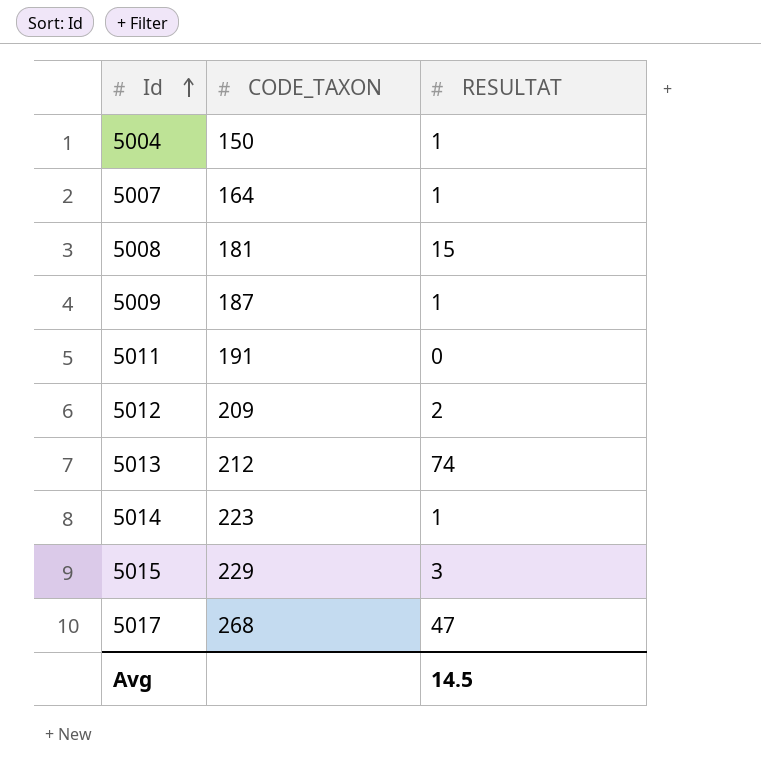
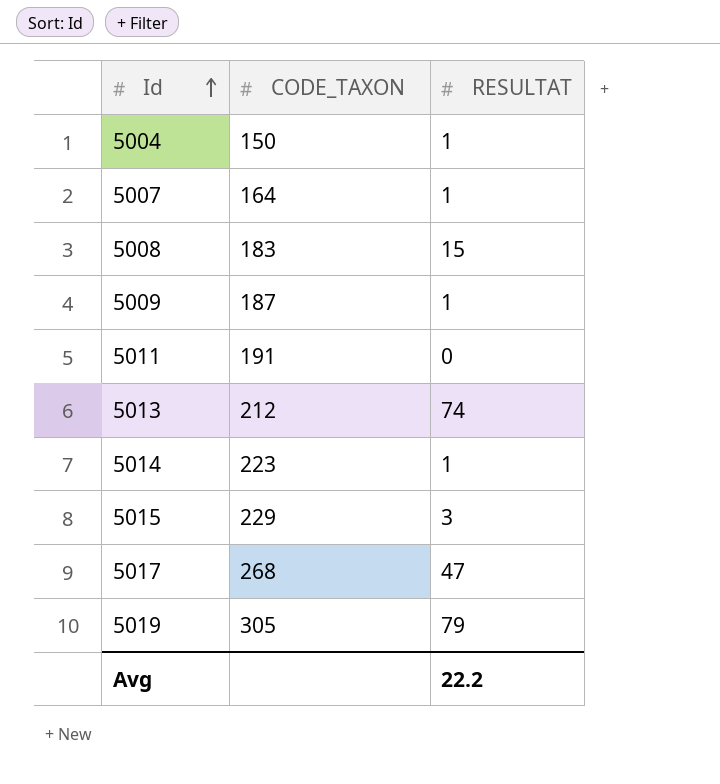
row 5012: 209 | 2 -> none
5008 | CODE_TAXON: 181 -> 183
row 5019: none -> 305 | 79
Avg | RESULTAT: 14.5 -> 22.2

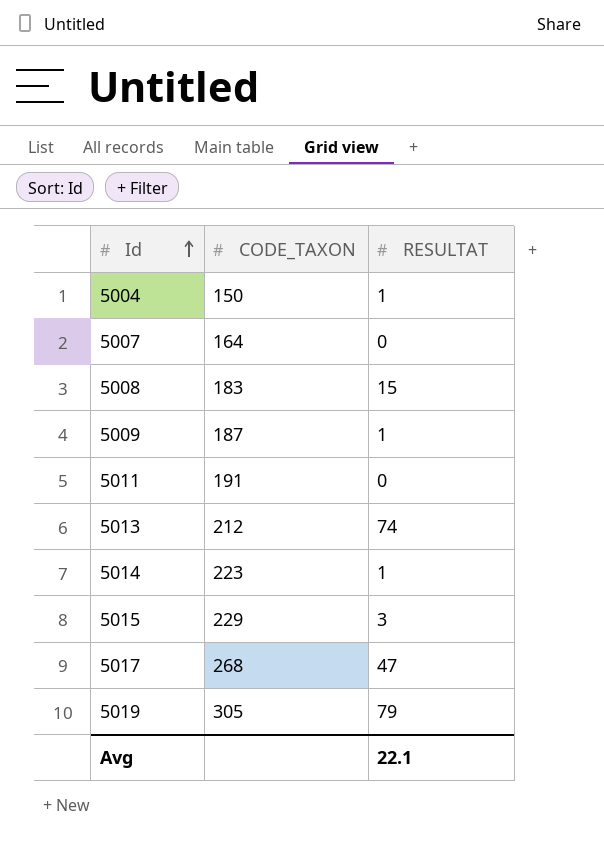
5007 | RESULTAT: 1 -> 0
Avg | RESULTAT: 22.2 -> 22.1

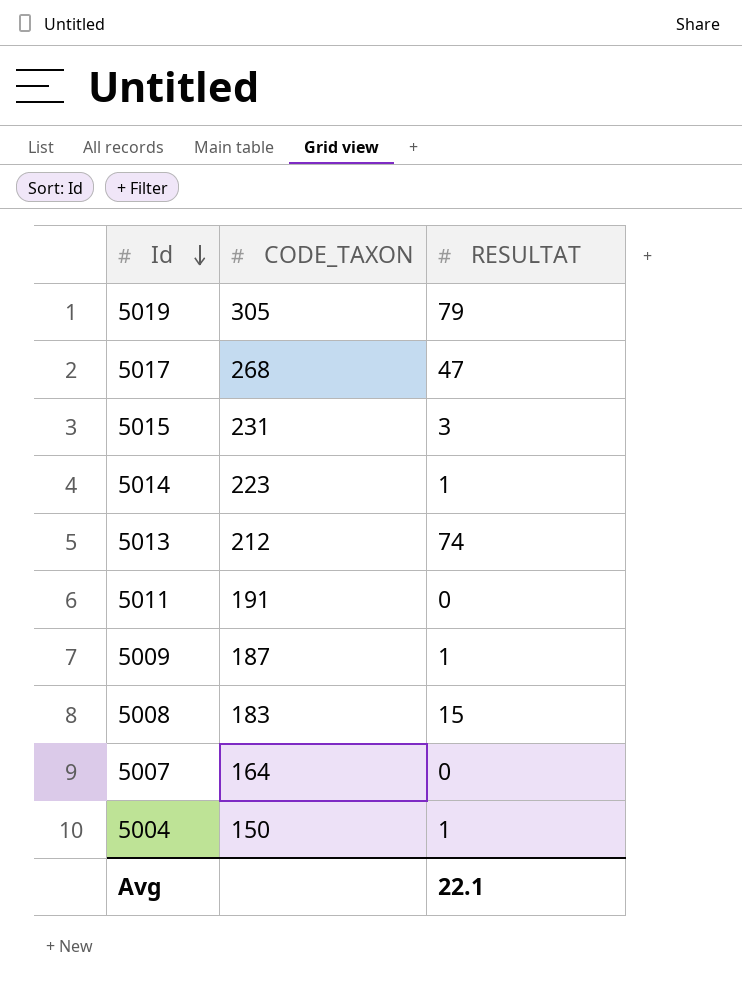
row order: Id ascending -> Id descending
5015 | CODE_TAXON: 229 -> 231

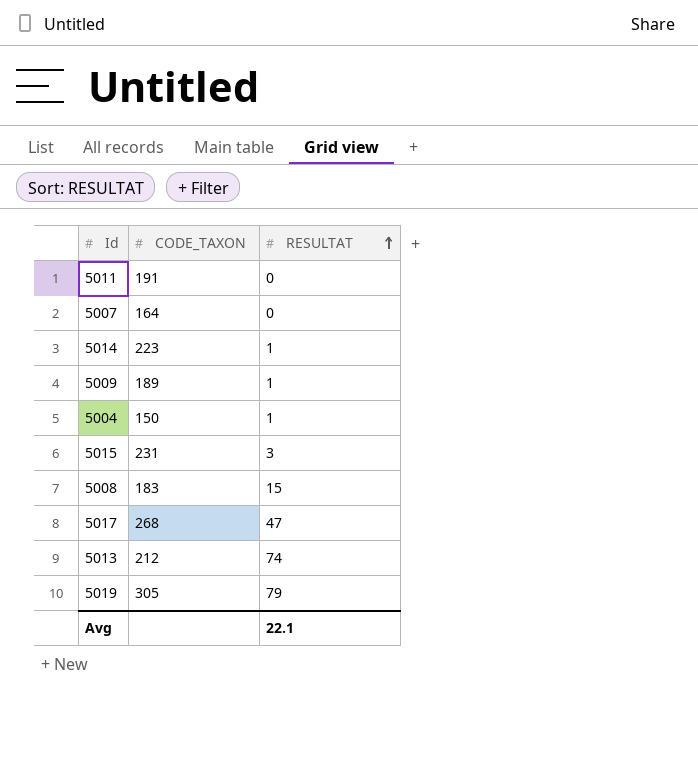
row order: Id descending -> RESULTAT ascending
5009 | CODE_TAXON: 187 -> 189

